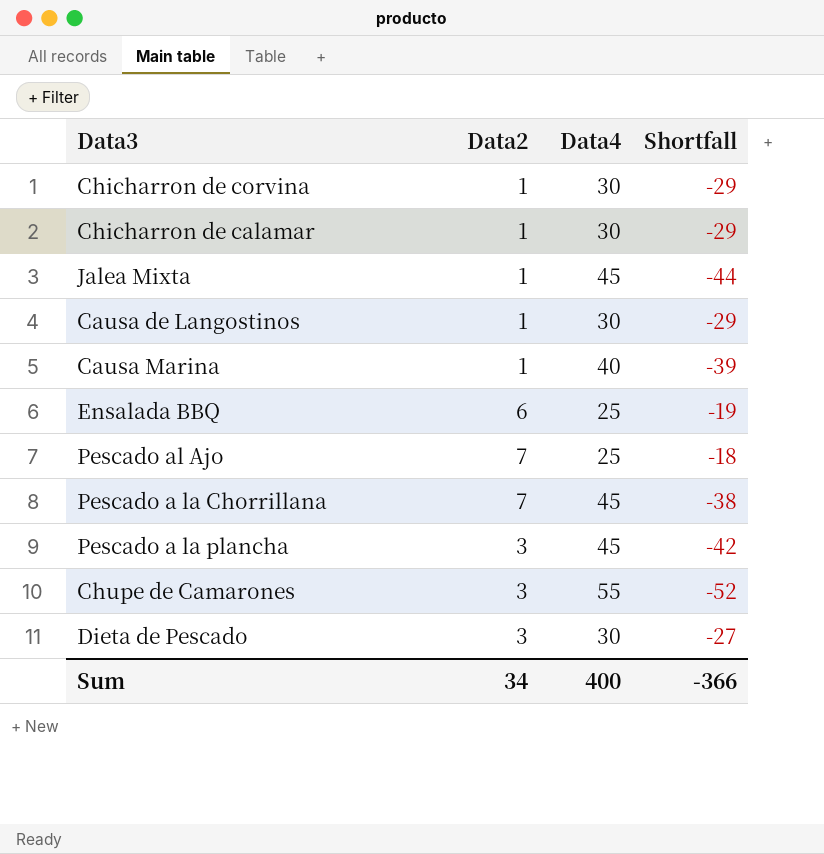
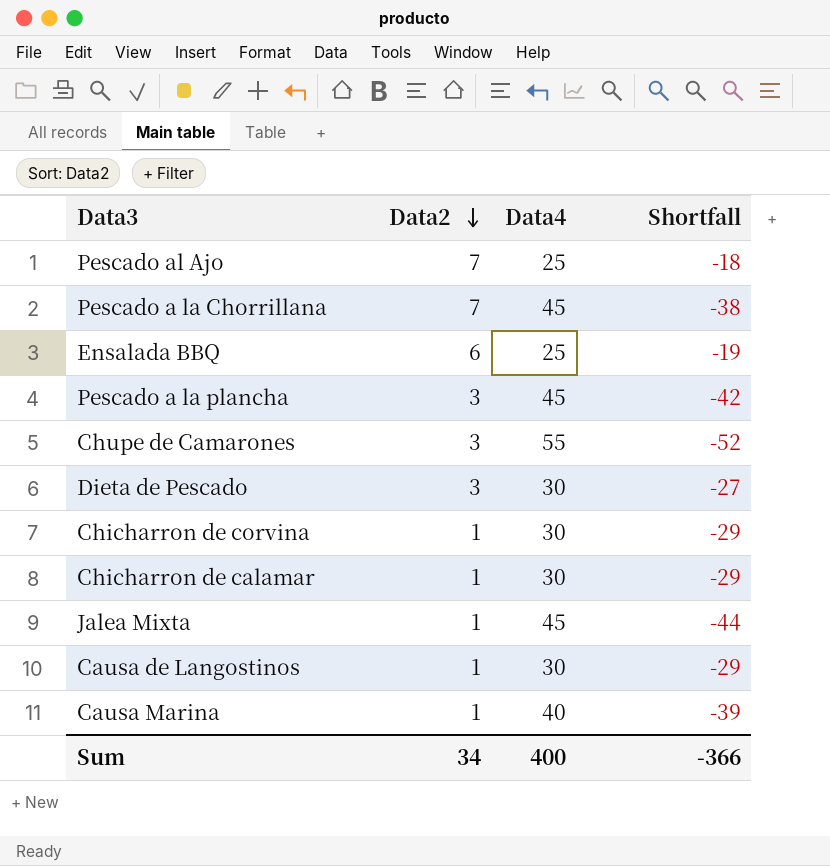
row order: none -> Data2 descending

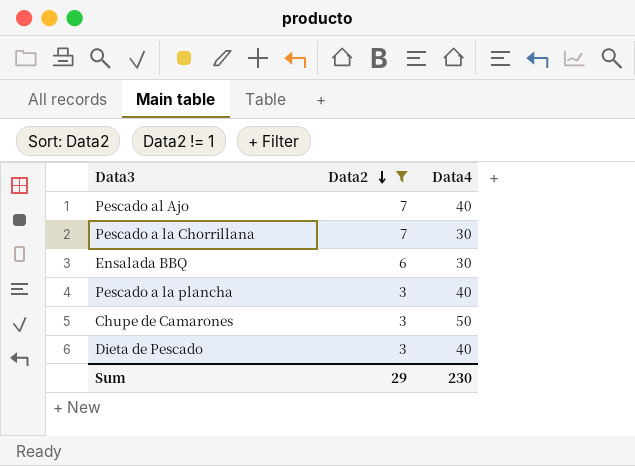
filter: none -> Data2 != 1
column Shortfall | formula: [Data2] - [Data4] -> none
Pescado al Ajo | Data4: 25 -> 40
Pescado a la Chorrillana | Data4: 45 -> 30
Ensalada BBQ | Data4: 25 -> 30
Pescado a la plancha | Data4: 45 -> 40
Chupe de Camarones | Data4: 55 -> 50
Dieta de Pescado | Data4: 30 -> 40
Sum | Data2: 34 -> 29
Sum | Data4: 400 -> 230

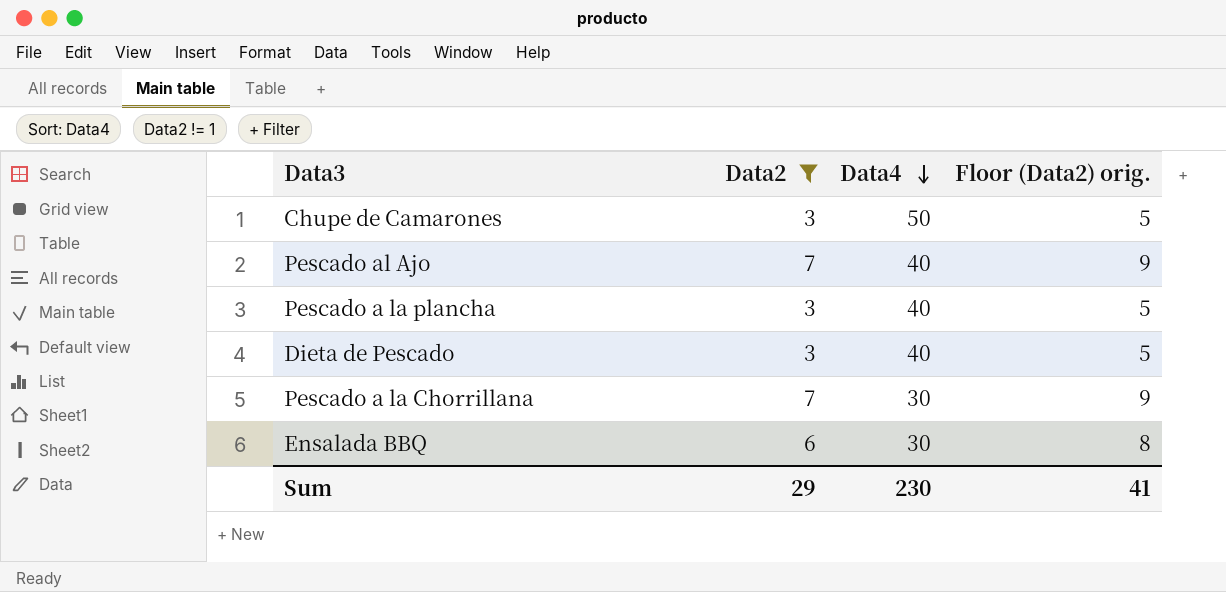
row order: Data2 descending -> Data4 descending
column Floor (Data2) orig. | formula: none -> [Data2] + 2

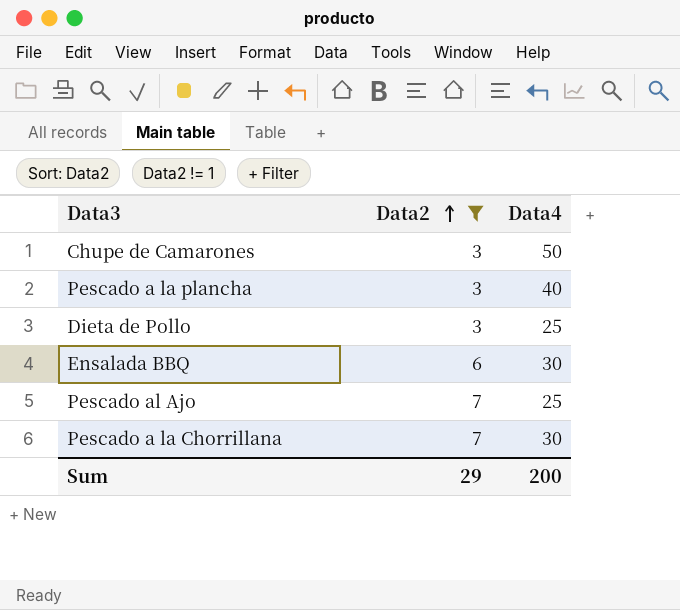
row order: Data4 descending -> Data2 ascending
column Floor (Data2) orig. | formula: [Data2] + 2 -> none
row Dieta de Pescado: 3 | 40 | 5 -> none
row Dieta de Pollo: none -> 3 | 25
Pescado al Ajo | Data4: 40 -> 25
Sum | Data4: 230 -> 200

